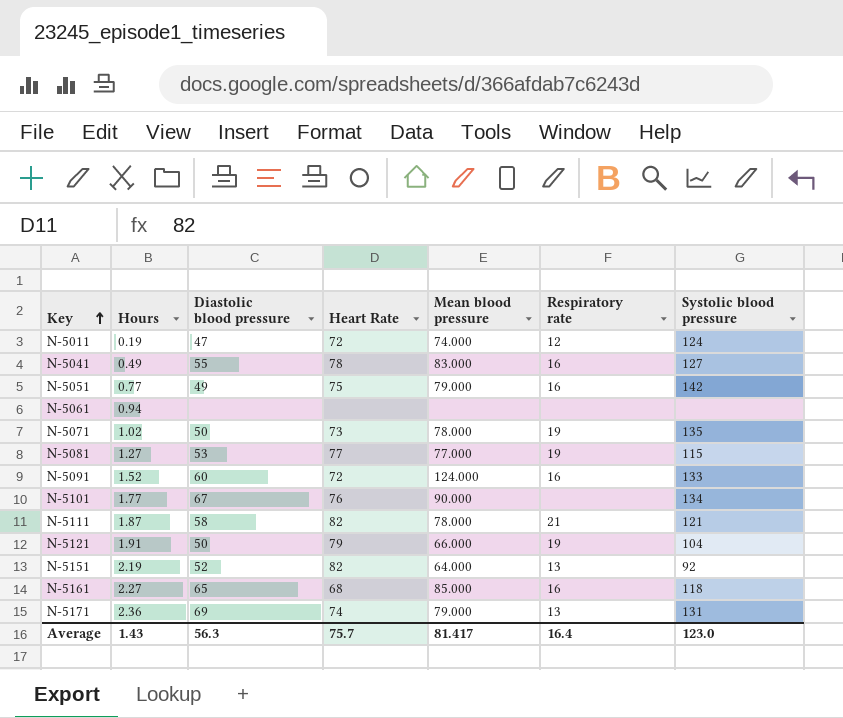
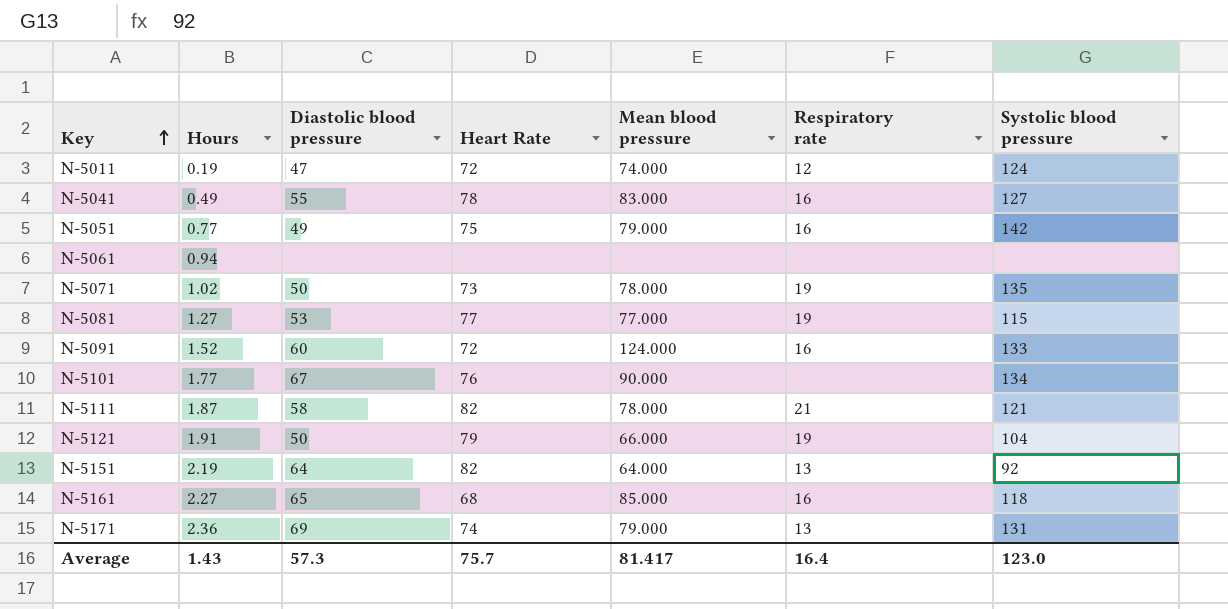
N-5151 | Diastolic blood pressure: 52 -> 64
Average | Diastolic blood pressure: 56.3 -> 57.3

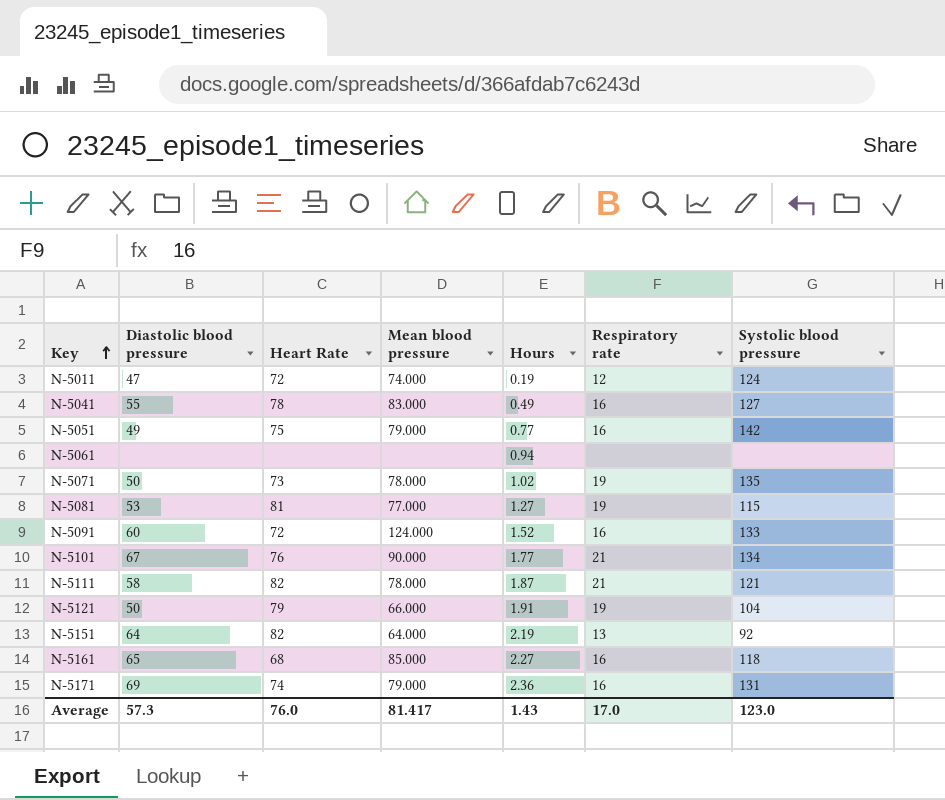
column Hours | position: 2 -> 5
N-5081 | Heart Rate: 77 -> 81
N-5101 | Respiratory rate: none -> 21
N-5171 | Respiratory rate: 13 -> 16
Average | Heart Rate: 75.7 -> 76.0
Average | Respiratory rate: 16.4 -> 17.0

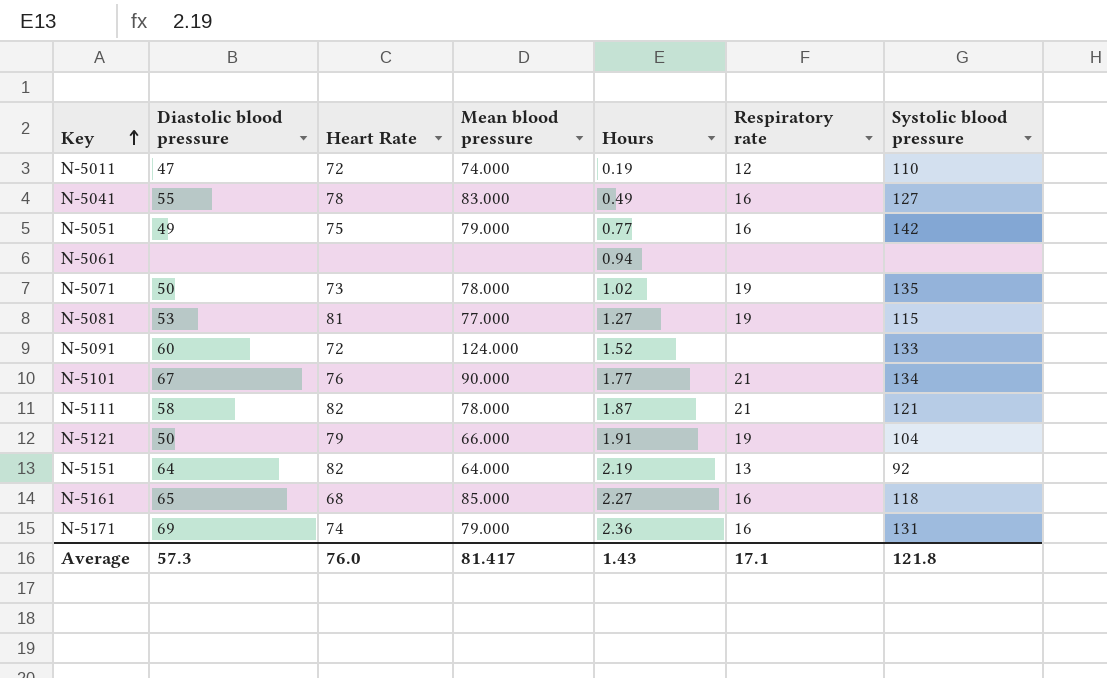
N-5011 | Systolic blood pressure: 124 -> 110
N-5091 | Respiratory rate: 16 -> none
Average | Respiratory rate: 17.0 -> 17.1
Average | Systolic blood pressure: 123.0 -> 121.8

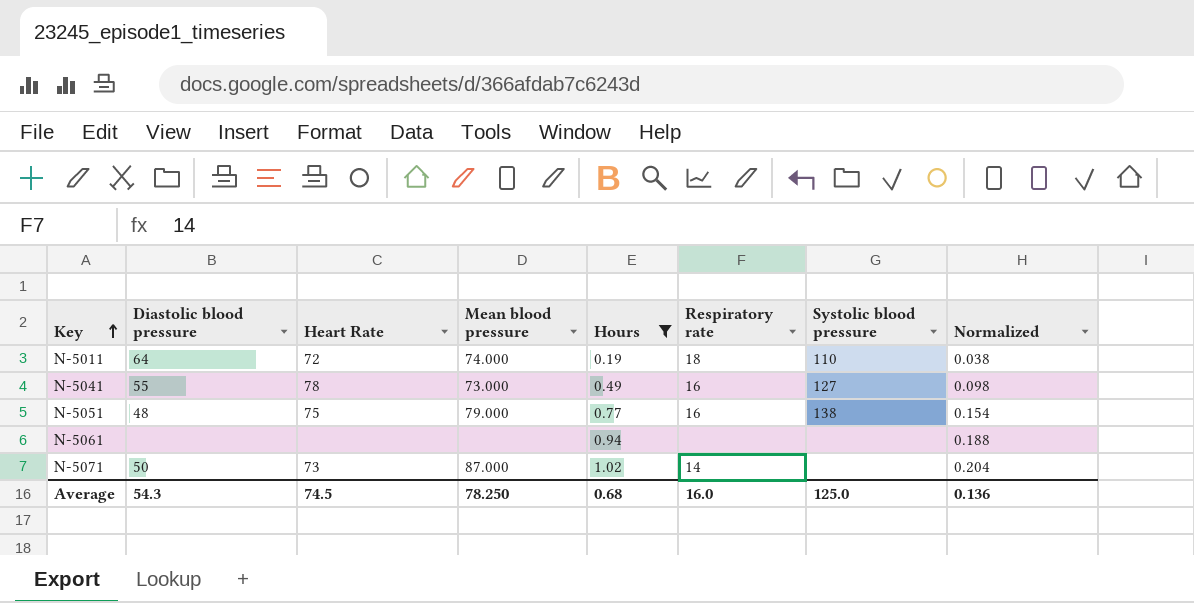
filter: none -> Hours <= 1.02
column Normalized | formula: none -> [Hours] * 0.2
N-5011 | Diastolic blood pressure: 47 -> 64
N-5011 | Respiratory rate: 12 -> 18
N-5041 | Mean blood pressure: 83.000 -> 73.000
N-5051 | Diastolic blood pressure: 49 -> 48
N-5051 | Systolic blood pressure: 142 -> 138
N-5071 | Mean blood pressure: 78.000 -> 87.000
N-5071 | Respiratory rate: 19 -> 14
N-5071 | Systolic blood pressure: 135 -> none
Average | Diastolic blood pressure: 57.3 -> 54.3
Average | Heart Rate: 76.0 -> 74.5
Average | Mean blood pressure: 81.417 -> 78.250
Average | Hours: 1.43 -> 0.68
Average | Respiratory rate: 17.1 -> 16.0
Average | Systolic blood pressure: 121.8 -> 125.0

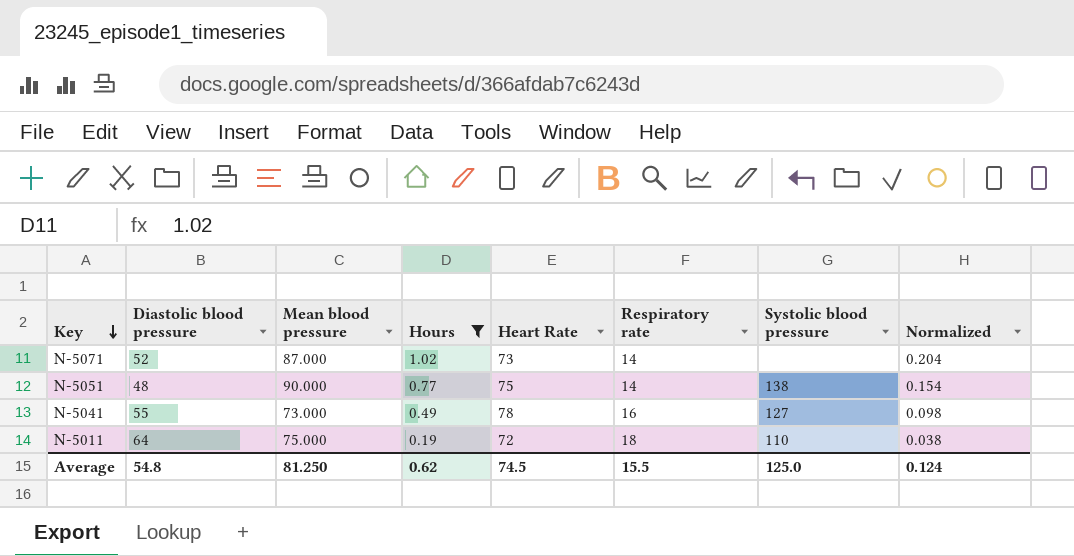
row order: Key ascending -> Key descending
column Heart Rate | position: 3 -> 5
row N-5061: none | none | none | 0.94 | none | none | 0.188 -> none
N-5071 | Diastolic blood pressure: 50 -> 52
N-5051 | Mean blood pressure: 79.000 -> 90.000
N-5051 | Respiratory rate: 16 -> 14
N-5011 | Mean blood pressure: 74.000 -> 75.000
Average | Diastolic blood pressure: 54.3 -> 54.8
Average | Mean blood pressure: 78.250 -> 81.250
Average | Hours: 0.68 -> 0.62
Average | Respiratory rate: 16.0 -> 15.5
Average | Normalized: 0.136 -> 0.124

